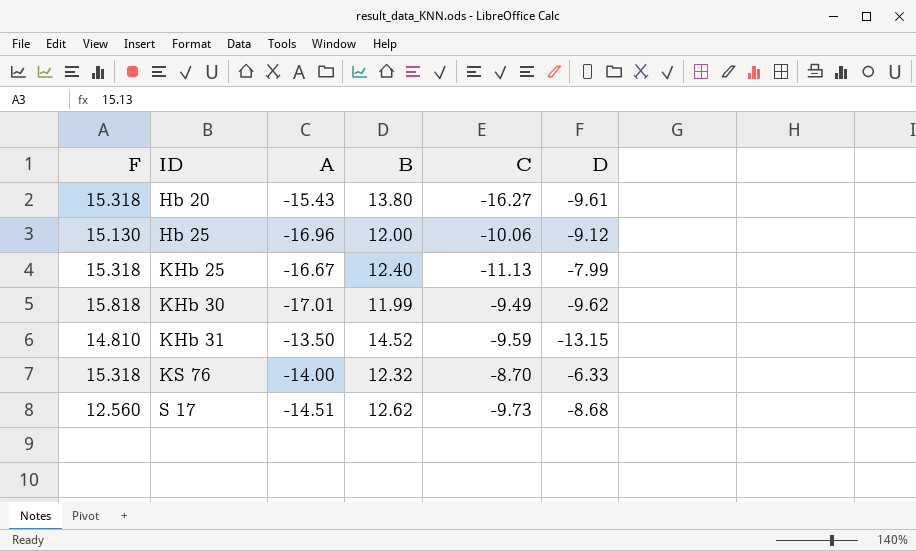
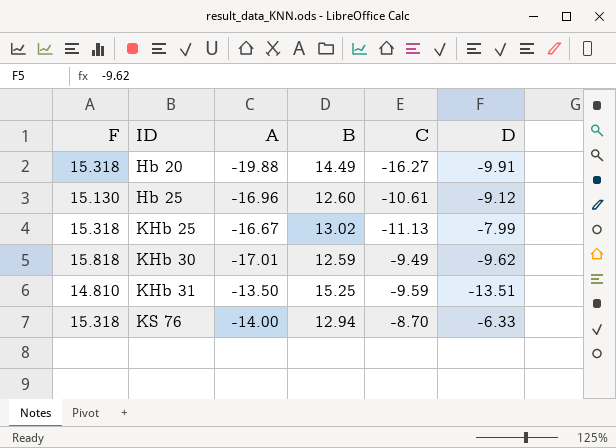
row S 17: 12.560 | -14.51 | 12.62 | -9.73 | -8.68 -> none
Hb 20 | A: -15.43 -> -19.88
Hb 20 | B: 13.80 -> 14.49
Hb 20 | D: -9.61 -> -9.91
Hb 25 | B: 12.00 -> 12.60
Hb 25 | C: -10.06 -> -10.61
KHb 25 | B: 12.40 -> 13.02
KHb 30 | B: 11.99 -> 12.59
KHb 31 | B: 14.52 -> 15.25
KHb 31 | D: -13.15 -> -13.51
KS 76 | B: 12.32 -> 12.94

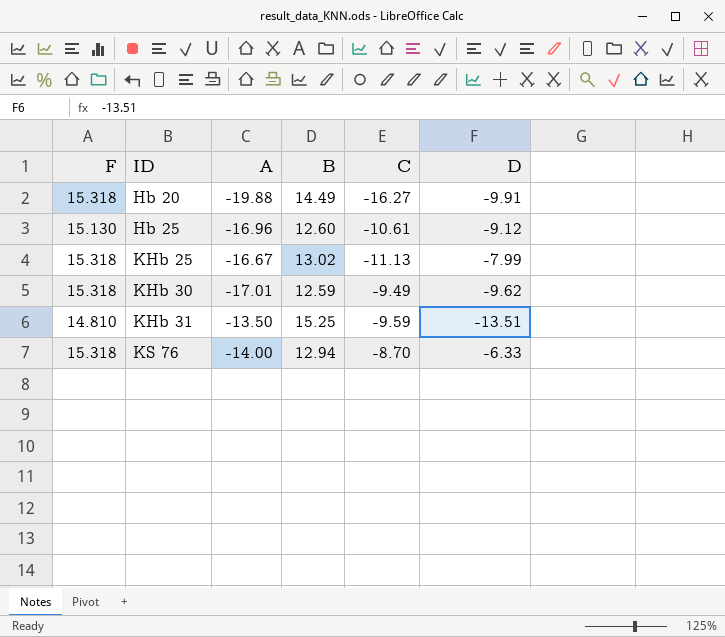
KHb 30 | F: 15.818 -> 15.318

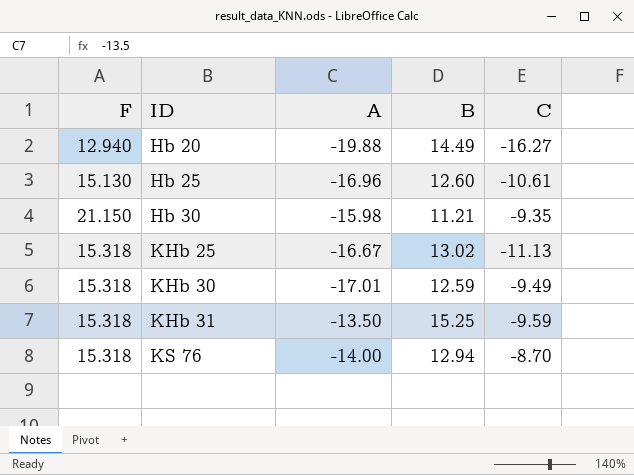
column D | position: 6 -> none
Hb 20 | F: 15.318 -> 12.940
row Hb 30: none -> 21.150 | -15.98 | 11.21 | -9.35
KHb 31 | F: 14.810 -> 15.318

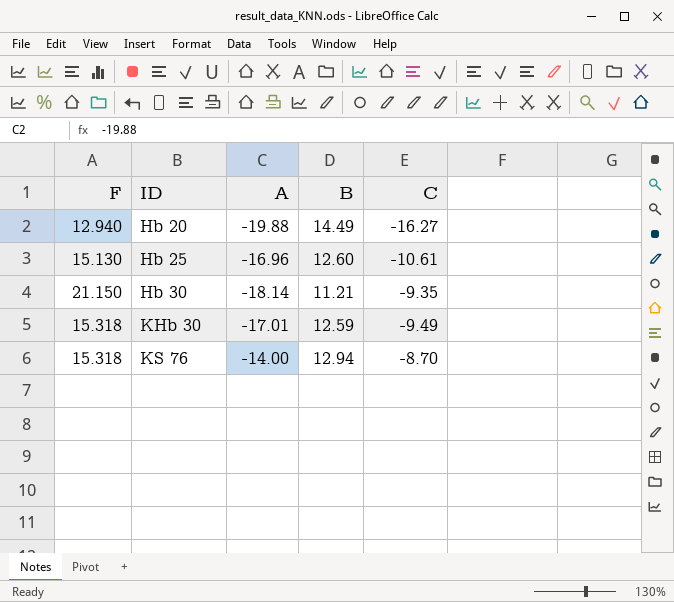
row KHb 25: 15.318 | -16.67 | 13.02 | -11.13 -> none
row KHb 31: 15.318 | -13.50 | 15.25 | -9.59 -> none
Hb 30 | A: -15.98 -> -18.14

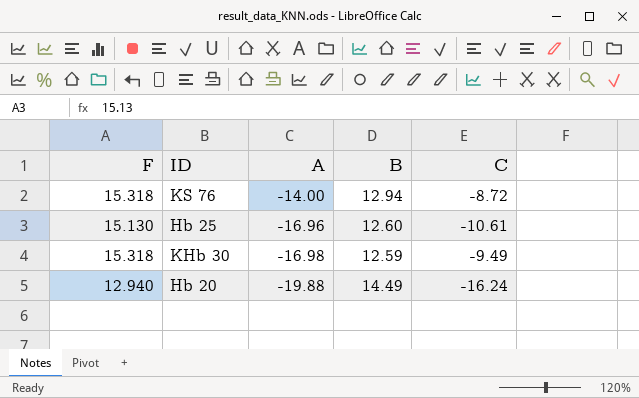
row order: ID ascending -> A descending
row Hb 30: 21.150 | -18.14 | 11.21 | -9.35 -> none
KS 76 | C: -8.70 -> -8.72
KHb 30 | A: -17.01 -> -16.98
Hb 20 | C: -16.27 -> -16.24

